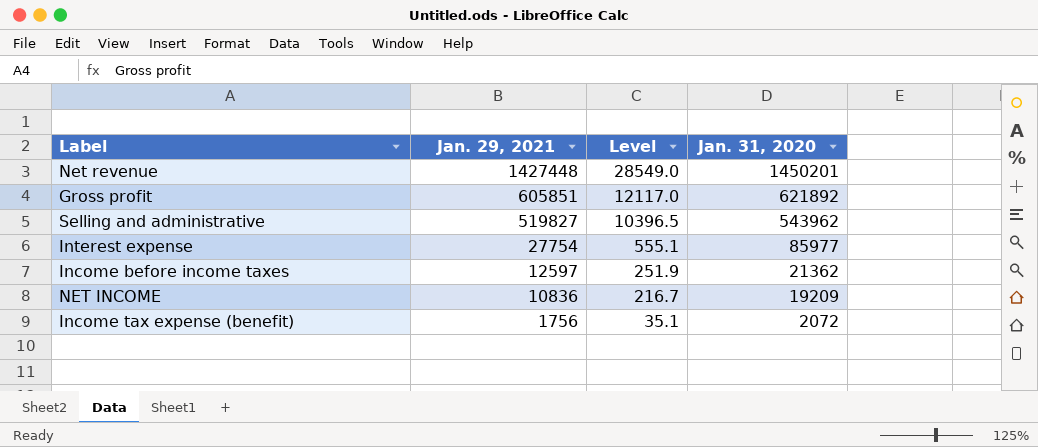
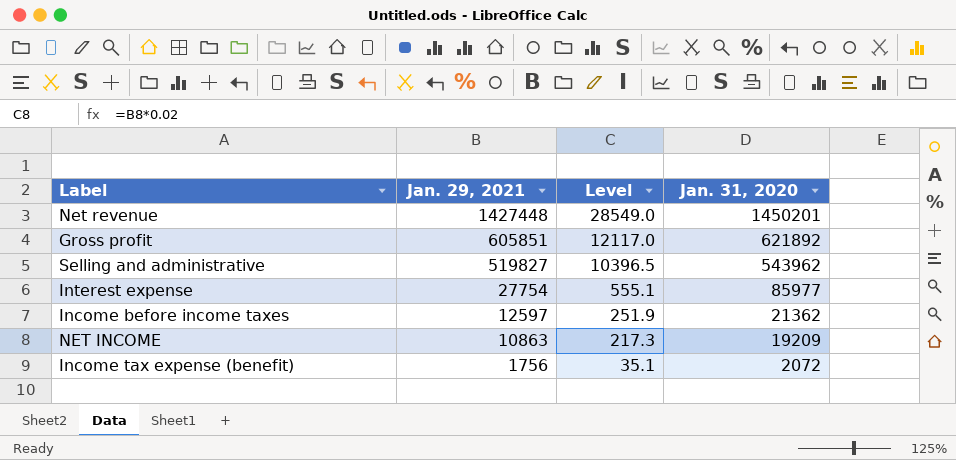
NET INCOME | Jan. 29, 2021: 10836 -> 10863
NET INCOME | Level: 216.7 -> 217.3

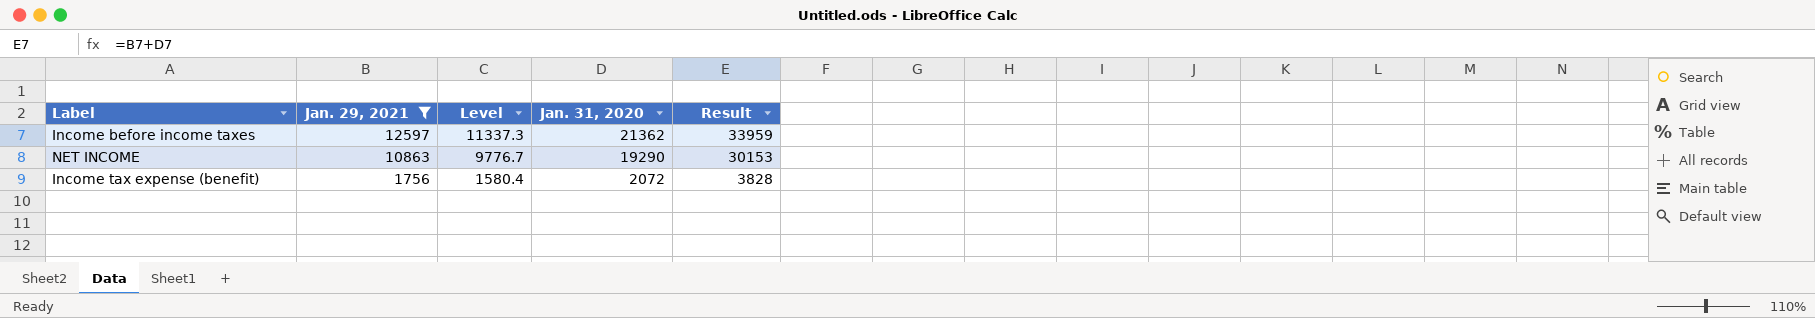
filter: none -> Jan. 29, 2021 <= 12597
column Level | formula: [Jan. 29, 2021] * 0.02 -> [Jan. 29, 2021] * 0.9
column Result | formula: none -> [Jan. 29, 2021] + [Jan. 31, 2020]
NET INCOME | Jan. 31, 2020: 19209 -> 19290

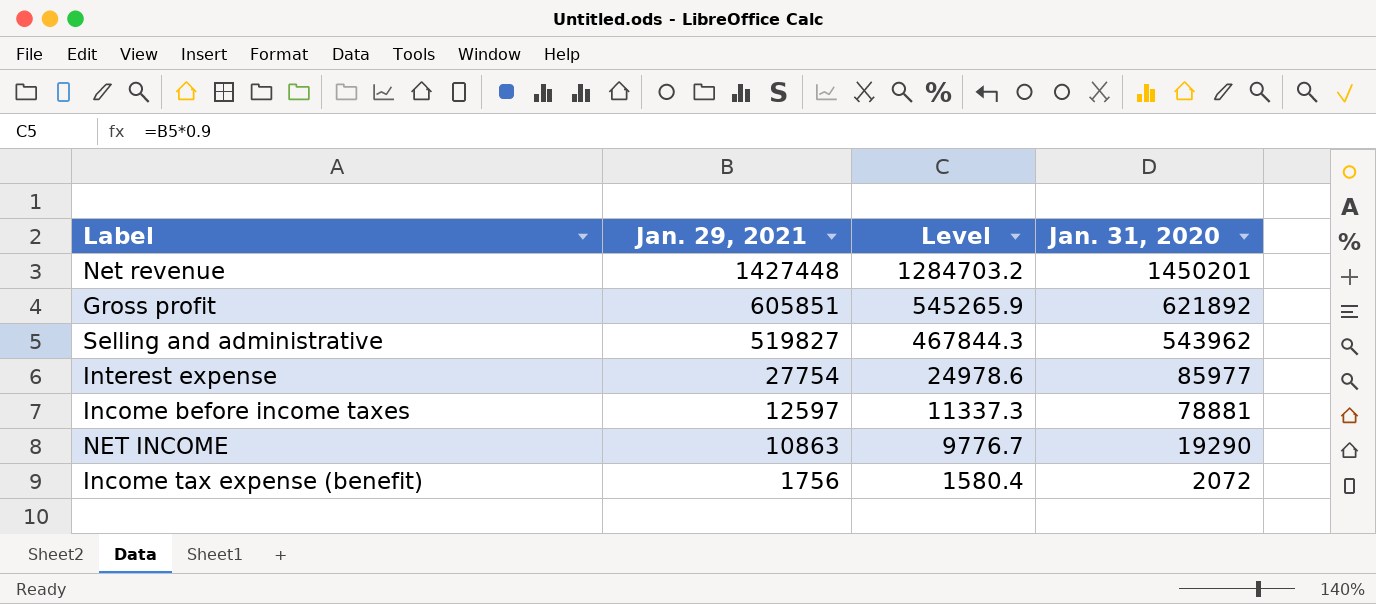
filter: Jan. 29, 2021 <= 12597 -> none
column Result | formula: [Jan. 29, 2021] + [Jan. 31, 2020] -> none
Income before income taxes | Jan. 31, 2020: 21362 -> 78881

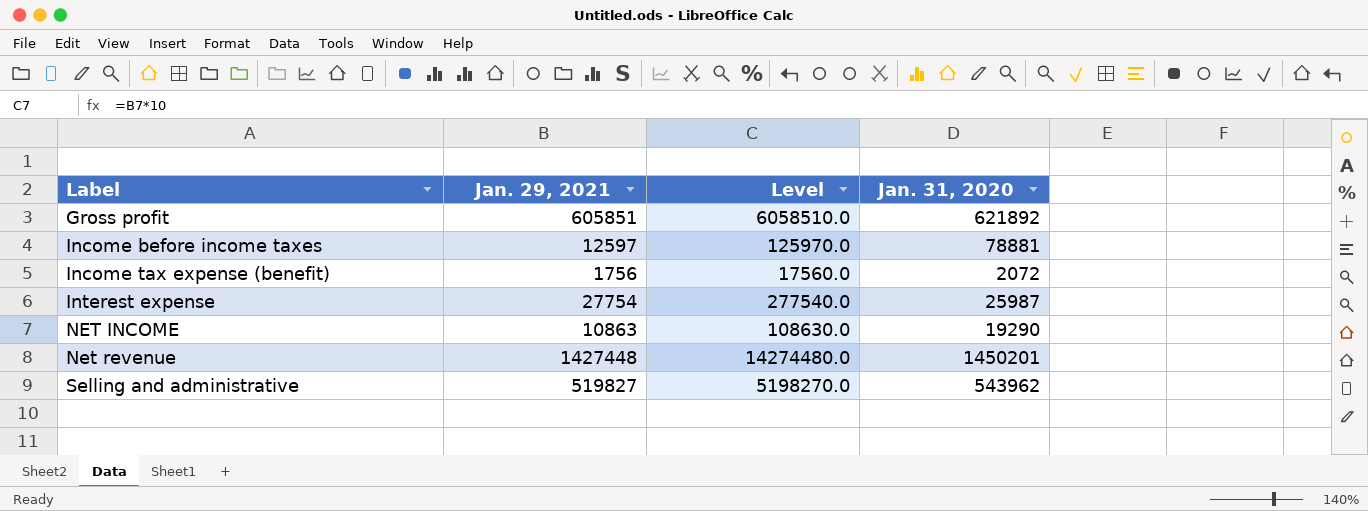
row order: Jan. 29, 2021 descending -> Label ascending
column Level | formula: [Jan. 29, 2021] * 0.9 -> [Jan. 29, 2021] * 10
Interest expense | Jan. 31, 2020: 85977 -> 25987

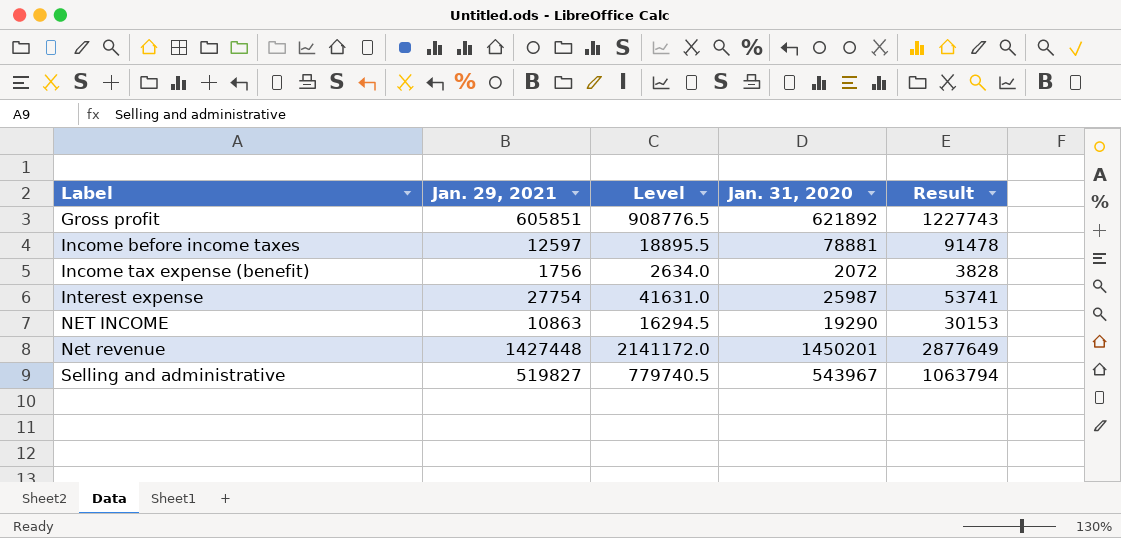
column Level | formula: [Jan. 29, 2021] * 10 -> [Jan. 29, 2021] * 1.5
column Result | formula: none -> [Jan. 29, 2021] + [Jan. 31, 2020]
Selling and administrative | Jan. 31, 2020: 543962 -> 543967

